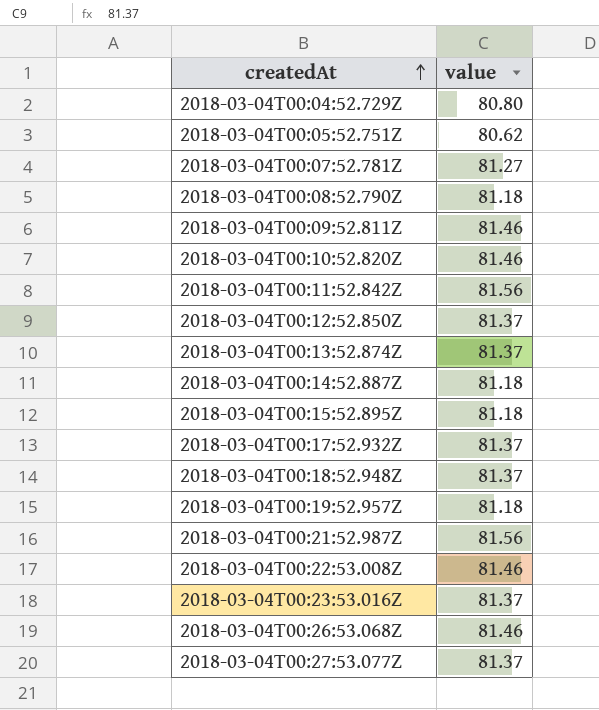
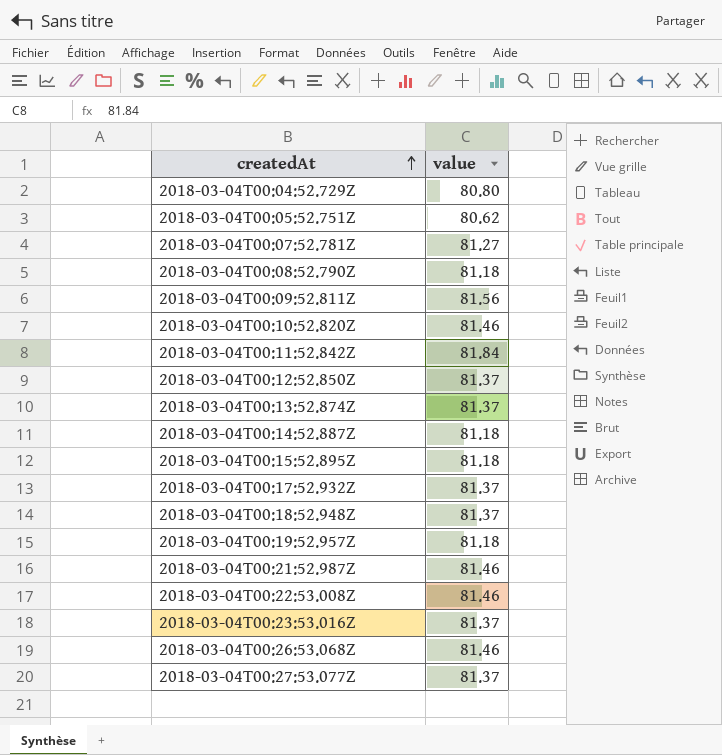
2018-03-04T00:09:52.811Z | value: 81.46 -> 81.56
2018-03-04T00:11:52.842Z | value: 81.56 -> 81.84
2018-03-04T00:21:52.987Z | value: 81.56 -> 81.46

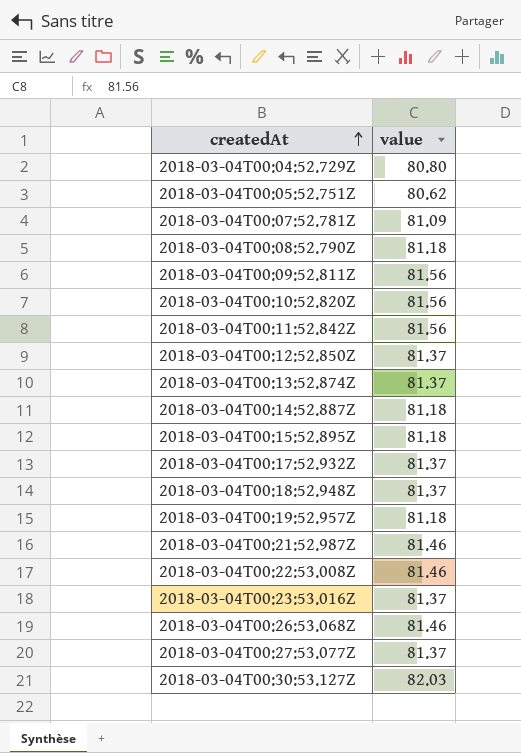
2018-03-04T00:07:52.781Z | value: 81.27 -> 81.09
2018-03-04T00:10:52.820Z | value: 81.46 -> 81.56
2018-03-04T00:11:52.842Z | value: 81.84 -> 81.56
row 2018-03-04T00:30:53.127Z: none -> 82.03

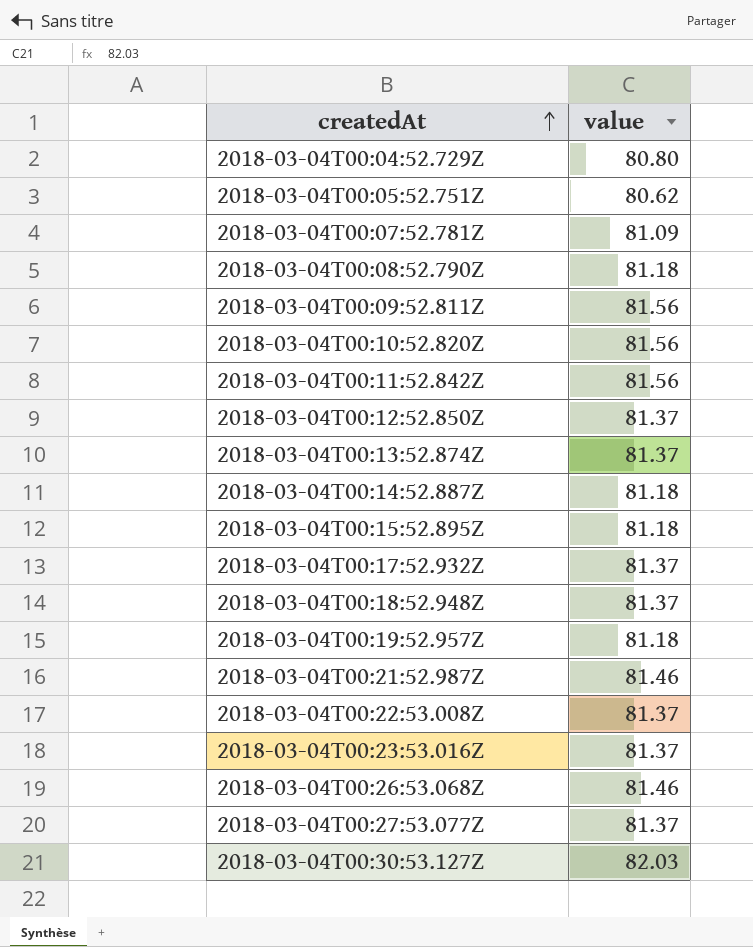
2018-03-04T00:22:53.008Z | value: 81.46 -> 81.37

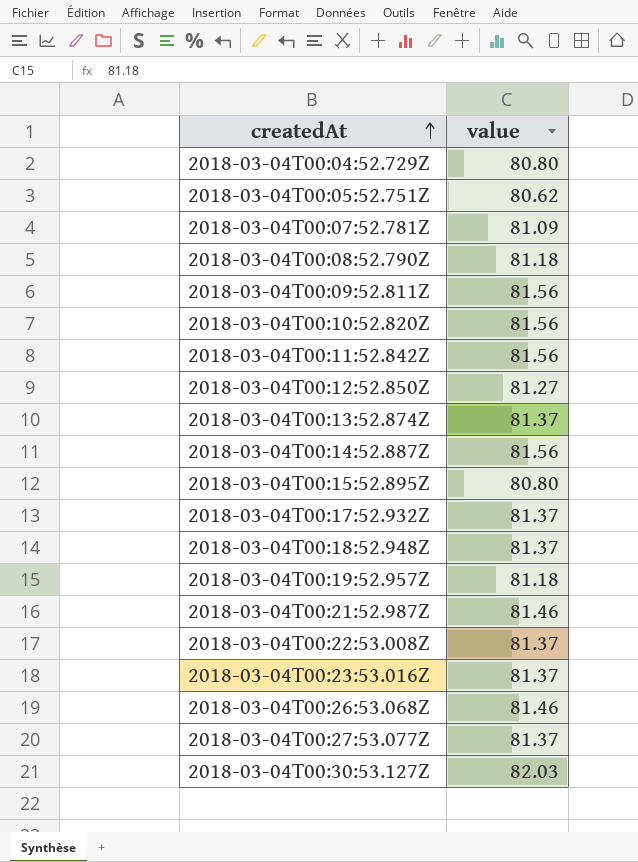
2018-03-04T00:12:52.850Z | value: 81.37 -> 81.27
2018-03-04T00:14:52.887Z | value: 81.18 -> 81.56
2018-03-04T00:15:52.895Z | value: 81.18 -> 80.80

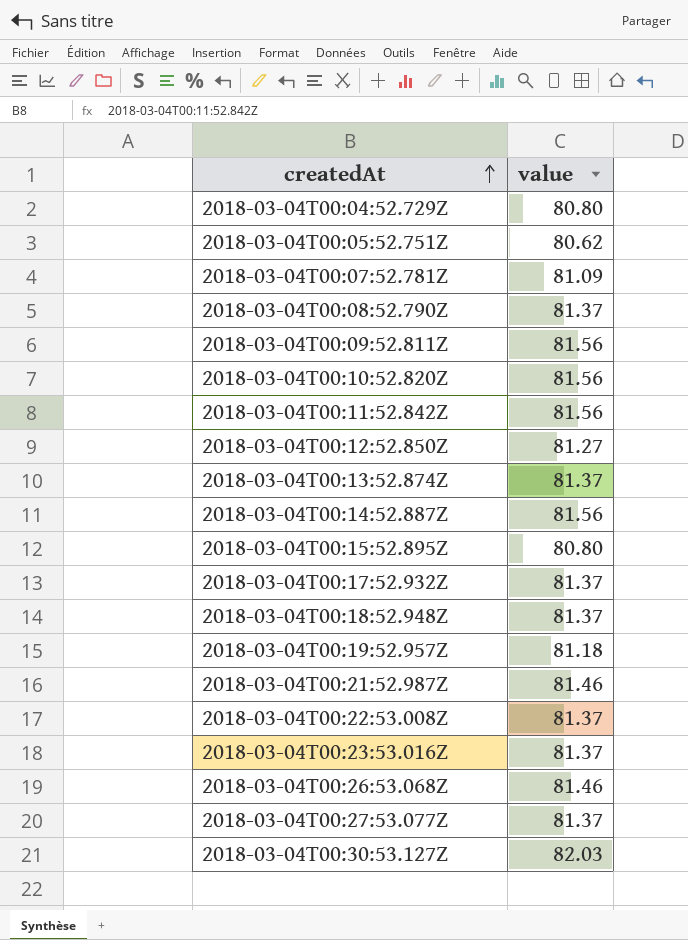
2018-03-04T00:08:52.790Z | value: 81.18 -> 81.37

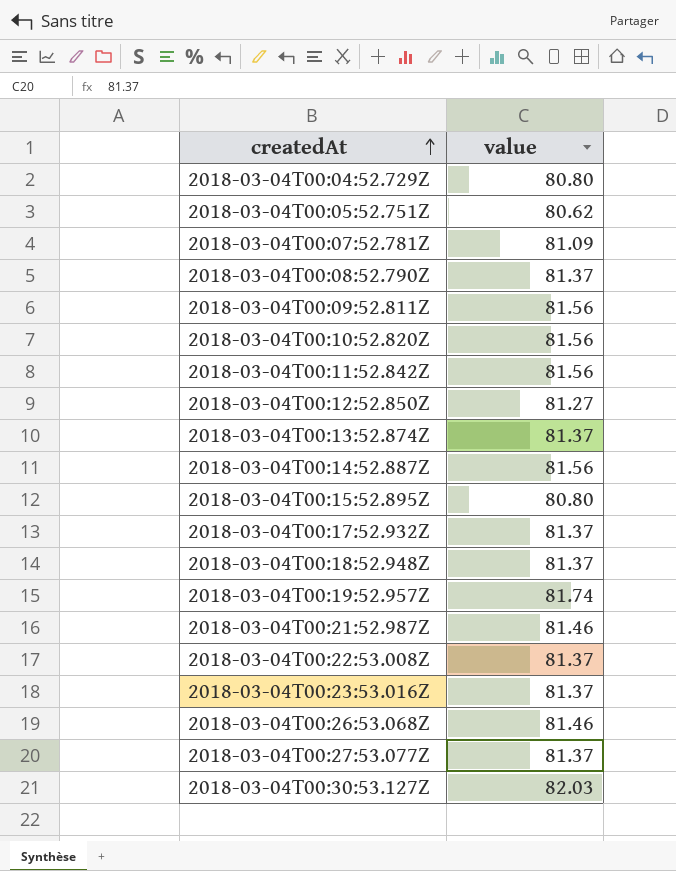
2018-03-04T00:19:52.957Z | value: 81.18 -> 81.74

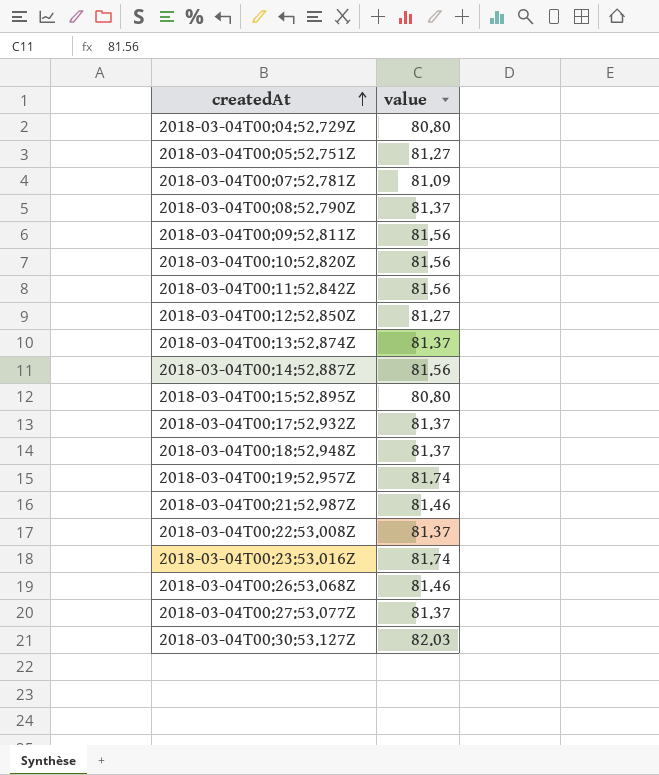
2018-03-04T00:05:52.751Z | value: 80.62 -> 81.27
2018-03-04T00:23:53.016Z | value: 81.37 -> 81.74

